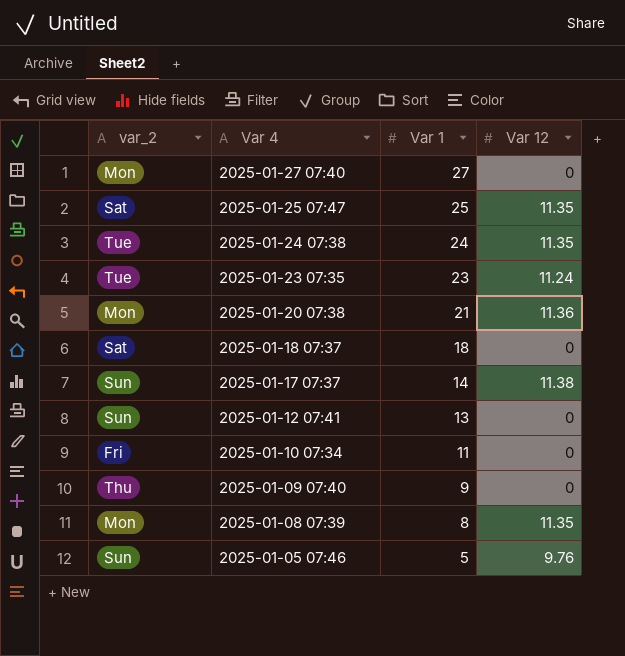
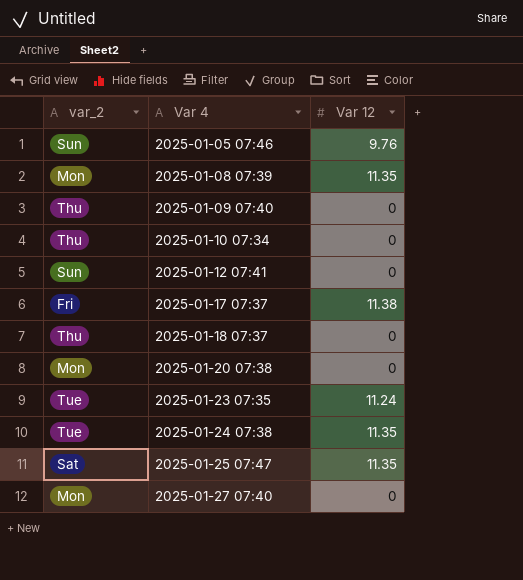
row order: Var 4 descending -> Var 4 ascending
column Var 1 | position: 3 -> none
2025-01-10 07:34 | var_2: Fri -> Thu
2025-01-17 07:37 | var_2: Sun -> Fri
2025-01-18 07:37 | var_2: Sat -> Thu
2025-01-20 07:38 | Var 12: 11.36 -> 0

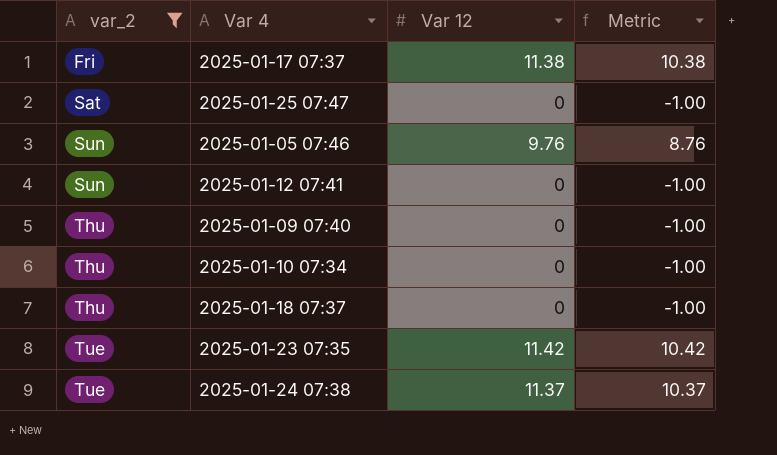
filter: none -> var_2 != Mon
row order: Var 4 ascending -> var_2 ascending
column Metric | formula: none -> [Var 12] - 1
2025-01-25 07:47 | Var 12: 11.35 -> 0
2025-01-23 07:35 | Var 12: 11.24 -> 11.42
2025-01-24 07:38 | Var 12: 11.35 -> 11.37

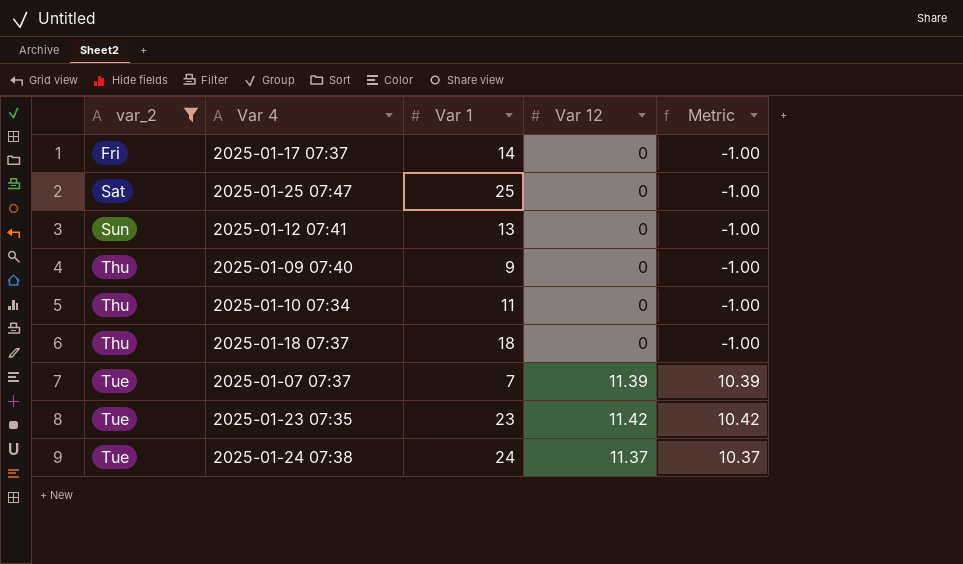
column Var 1 | position: none -> 3
row 2025-01-05 07:46: Sun | 9.76 | 8.76 -> none
2025-01-17 07:37 | Var 12: 11.38 -> 0
2025-01-17 07:37 | Metric: 10.38 -> -1.00
row 2025-01-07 07:37: none -> Tue | 7 | 11.39 | 10.39

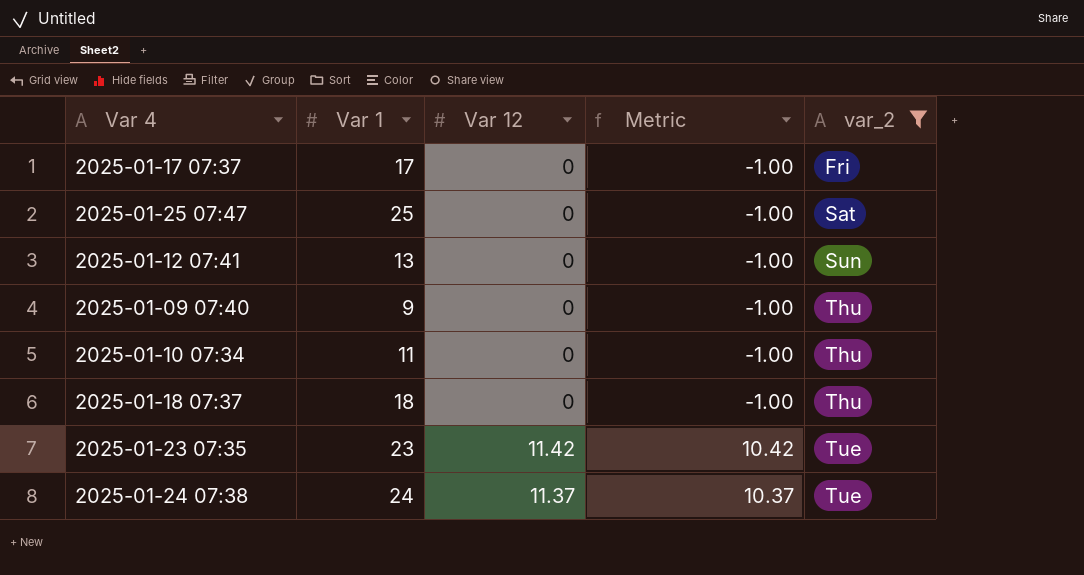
column var_2 | position: 1 -> 5
row 2025-01-07 07:37: Tue | 7 | 11.39 | 10.39 -> none
2025-01-17 07:37 | Var 1: 14 -> 17

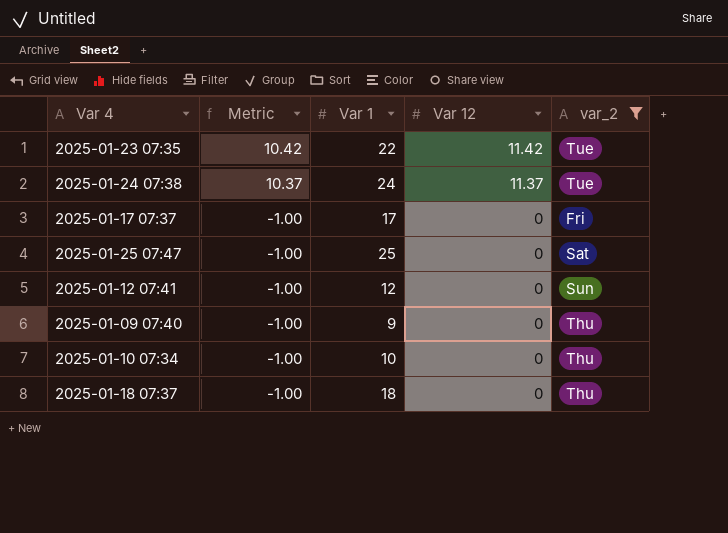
row order: var_2 ascending -> Metric descending
column Metric | position: 4 -> 2
2025-01-23 07:35 | Var 1: 23 -> 22
2025-01-12 07:41 | Var 1: 13 -> 12
2025-01-10 07:34 | Var 1: 11 -> 10

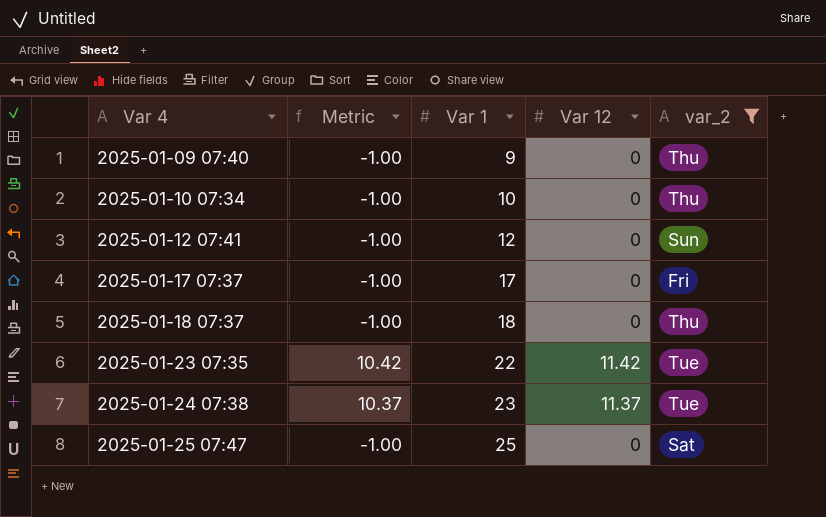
row order: Metric descending -> Var 4 ascending
2025-01-24 07:38 | Var 1: 24 -> 23

